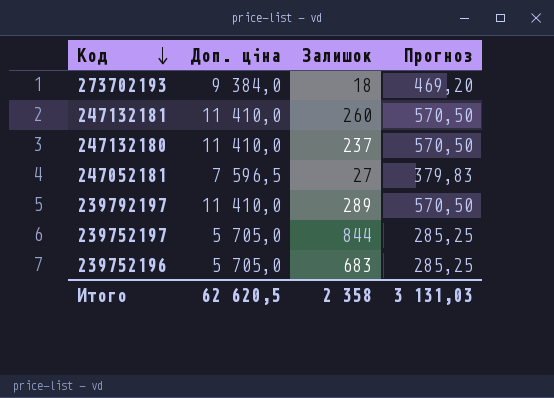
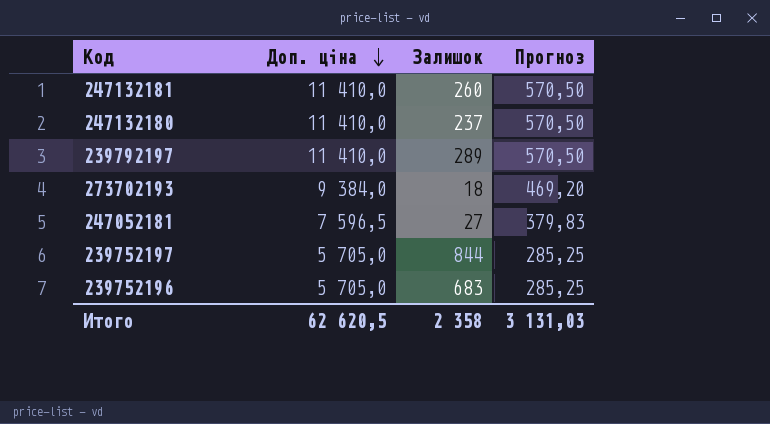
row order: Код descending -> Доп. ціна descending

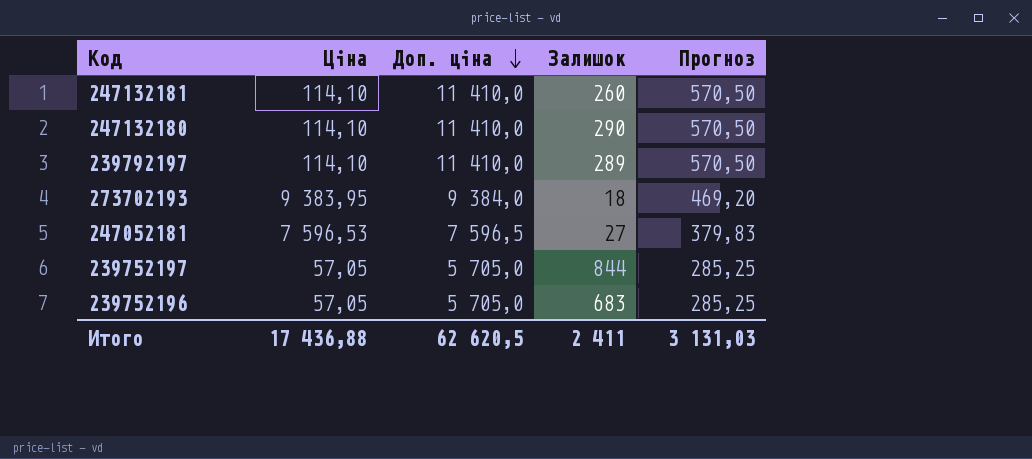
column Ціна | position: none -> 2
247132180 | Залишок: 237 -> 290
Итого | Залишок: 2 358 -> 2 411

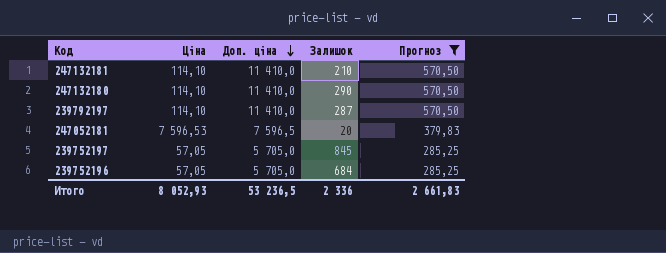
filter: none -> Прогноз != 469,20
247132181 | Залишок: 260 -> 210
239792197 | Залишок: 289 -> 287
247052181 | Залишок: 27 -> 20
239752197 | Залишок: 844 -> 845
239752196 | Залишок: 683 -> 684
Итого | Ціна: 17 436,88 -> 8 052,93
Итого | Доп. ціна: 62 620,5 -> 53 236,5
Итого | Залишок: 2 411 -> 2 336
Итого | Прогноз: 3 131,03 -> 2 661,83

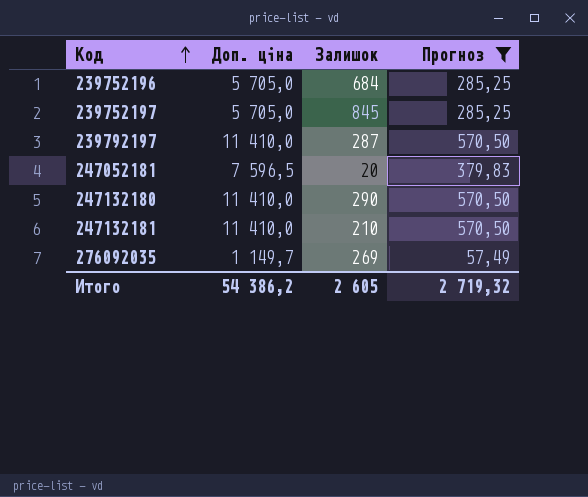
row order: Доп. ціна descending -> Код ascending
column Ціна | position: 2 -> none
row 276092035: none -> 1 149,7 | 269 | 57,49
Итого | Доп. ціна: 53 236,5 -> 54 386,2
Итого | Залишок: 2 336 -> 2 605
Итого | Прогноз: 2 661,83 -> 2 719,32

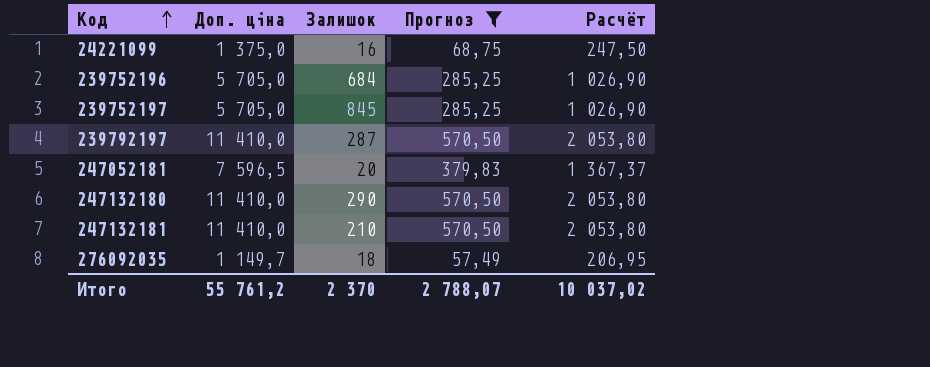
column Расчёт | formula: none -> [Доп. ціна] * 0,18
row 24221099: none -> 1 375,0 | 16 | 68,75 | 247,50
276092035 | Залишок: 269 -> 18
Итого | Доп. ціна: 54 386,2 -> 55 761,2
Итого | Залишок: 2 605 -> 2 370
Итого | Прогноз: 2 719,32 -> 2 788,07

